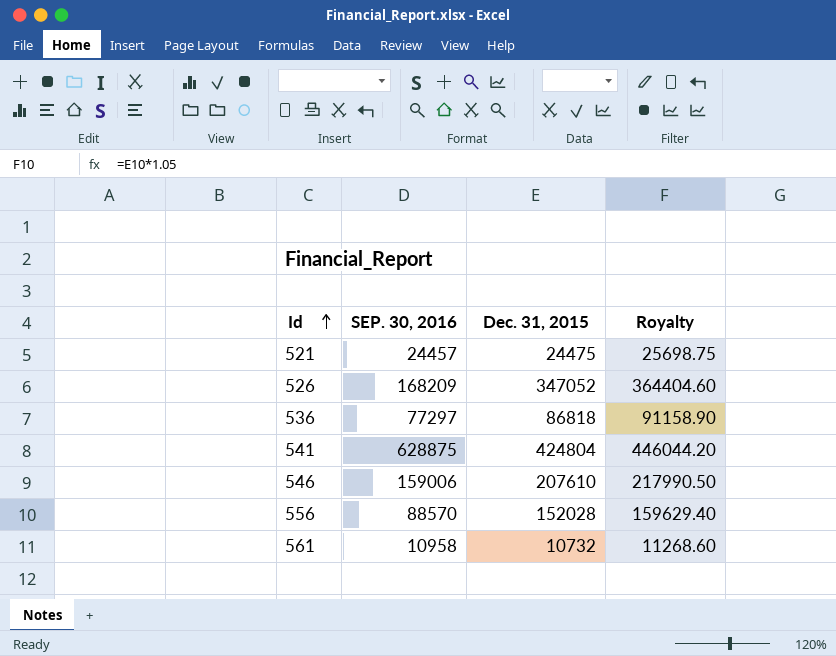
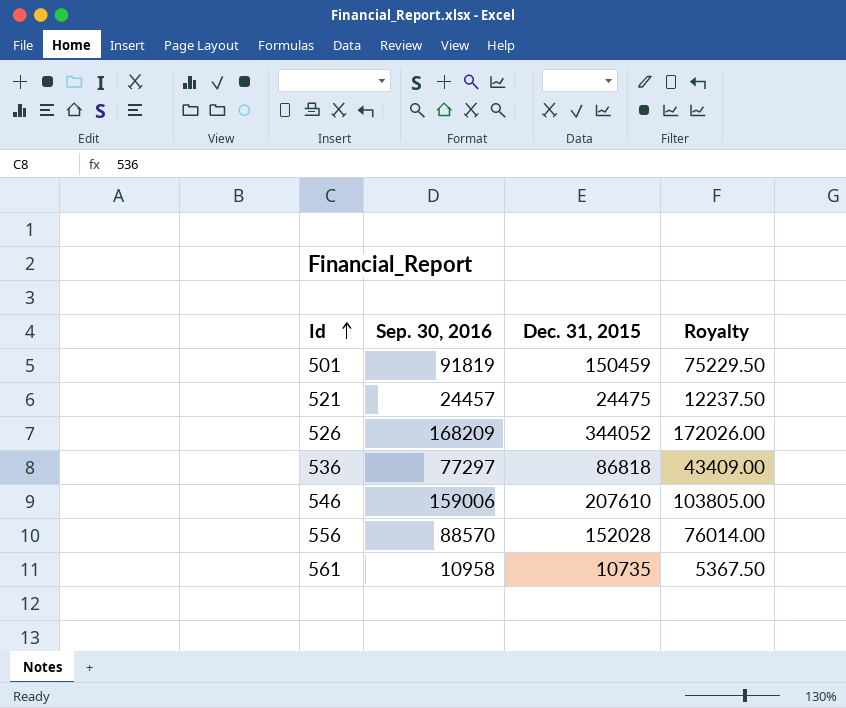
column name: SEP. 30, 2016 -> Sep. 30, 2016
column Royalty | formula: [Dec. 31, 2015] * 1.05 -> [Dec. 31, 2015] * 0.5
row 541: 628875 | 424804 | 446044.20 -> none
row 501: none -> 91819 | 150459 | 75229.50
526 | Dec. 31, 2015: 347052 -> 344052
561 | Dec. 31, 2015: 10732 -> 10735

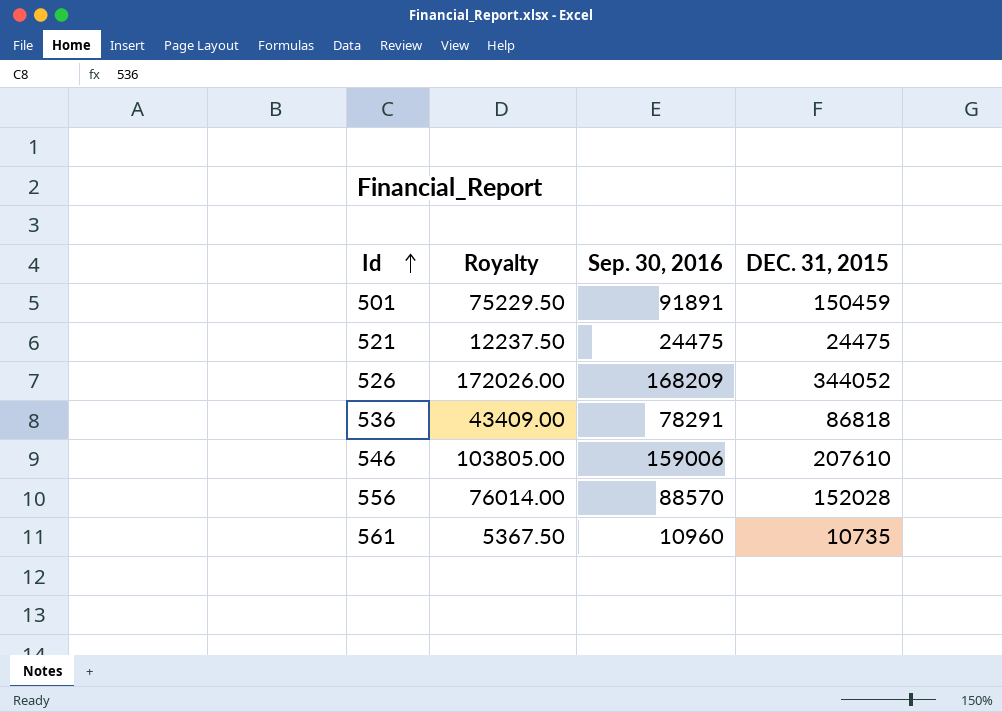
column Royalty | position: 4 -> 2
column name: Dec. 31, 2015 -> DEC. 31, 2015
501 | Sep. 30, 2016: 91819 -> 91891
521 | Sep. 30, 2016: 24457 -> 24475
536 | Sep. 30, 2016: 77297 -> 78291
561 | Sep. 30, 2016: 10958 -> 10960

